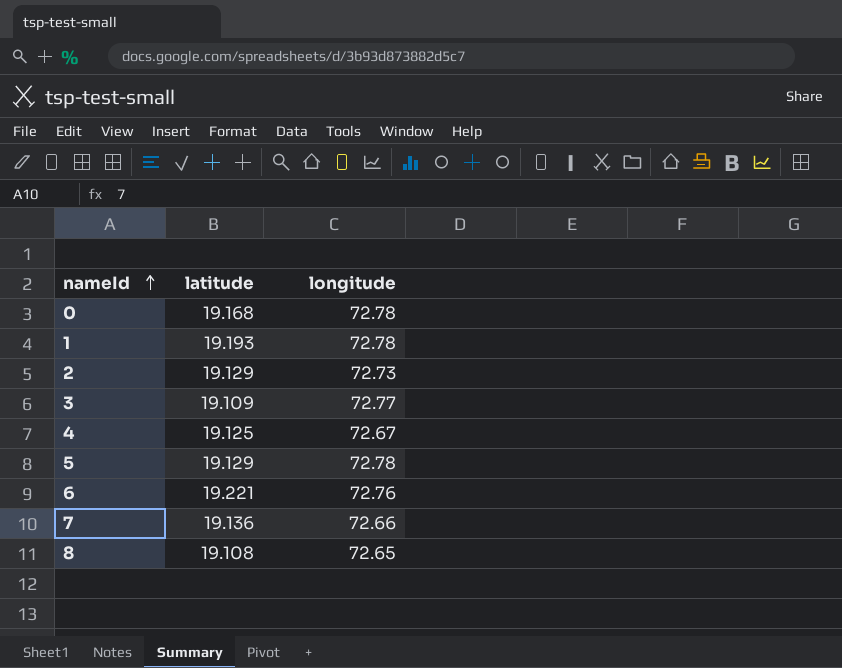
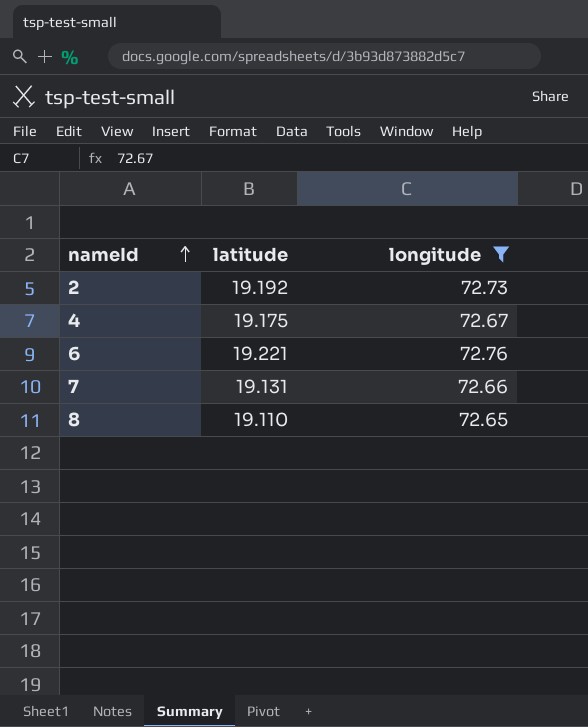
filter: none -> longitude <= 72.76
2 | latitude: 19.129 -> 19.192
4 | latitude: 19.125 -> 19.175
7 | latitude: 19.136 -> 19.131
8 | latitude: 19.108 -> 19.110

